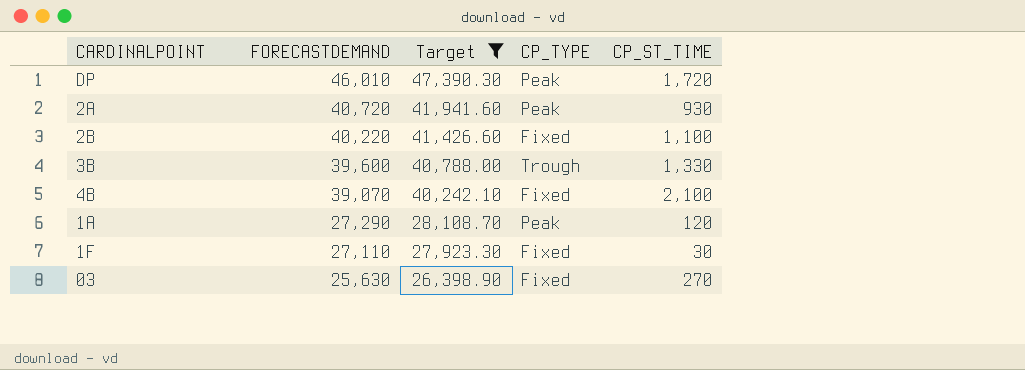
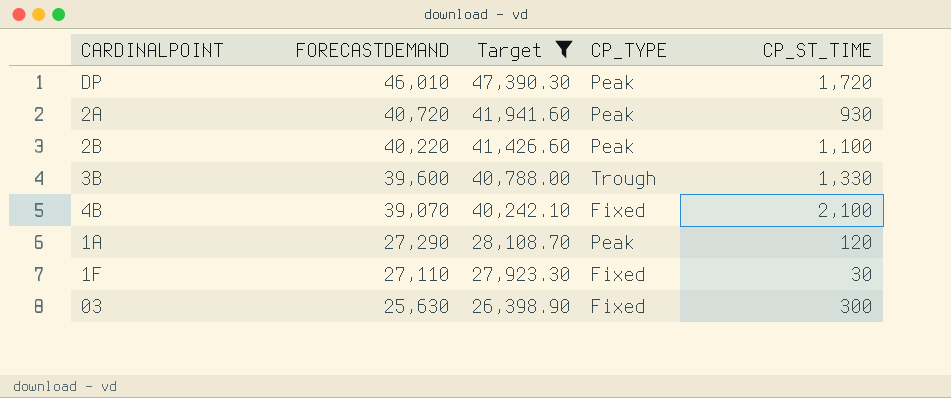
2B | CP_TYPE: Fixed -> Peak
03 | CP_ST_TIME: 270 -> 300

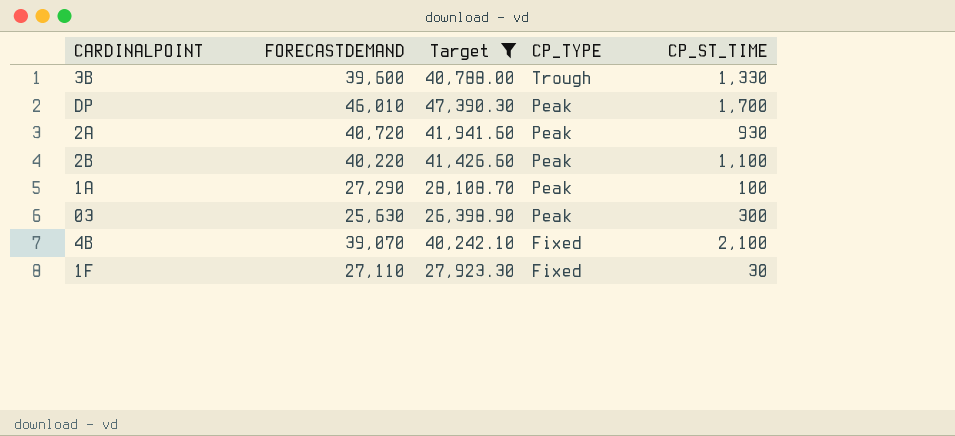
row order: FORECASTDEMAND descending -> CP_TYPE descending
DP | CP_ST_TIME: 1,720 -> 1,700
1A | CP_ST_TIME: 120 -> 100
03 | CP_TYPE: Fixed -> Peak

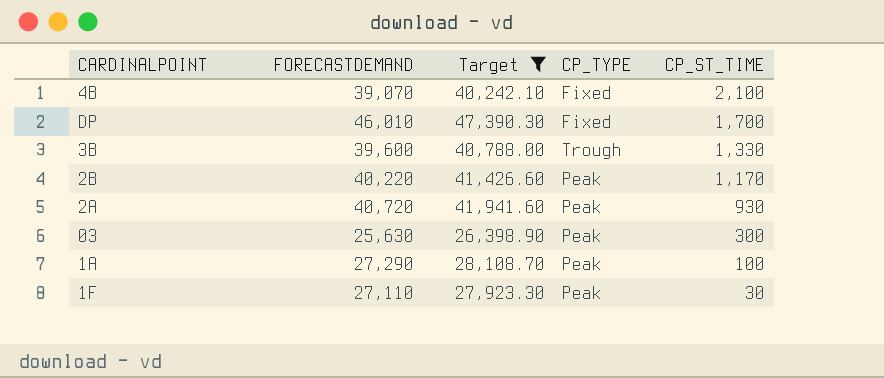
row order: CP_TYPE descending -> CP_ST_TIME descending
DP | CP_TYPE: Peak -> Fixed
2B | CP_ST_TIME: 1,100 -> 1,170
1F | CP_TYPE: Fixed -> Peak

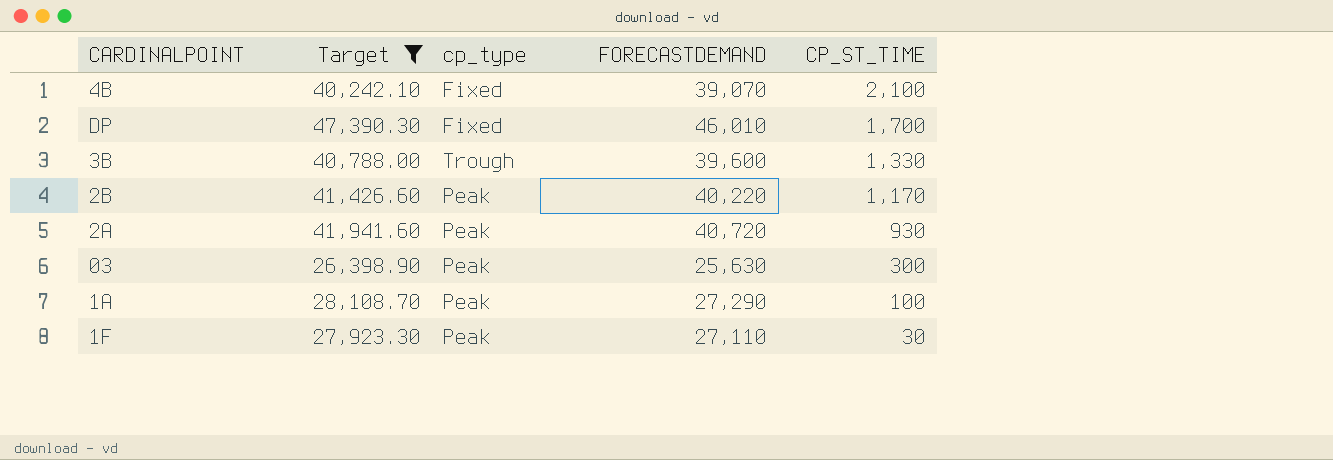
column name: CP_TYPE -> cp_type
column FORECASTDEMAND | position: 2 -> 4

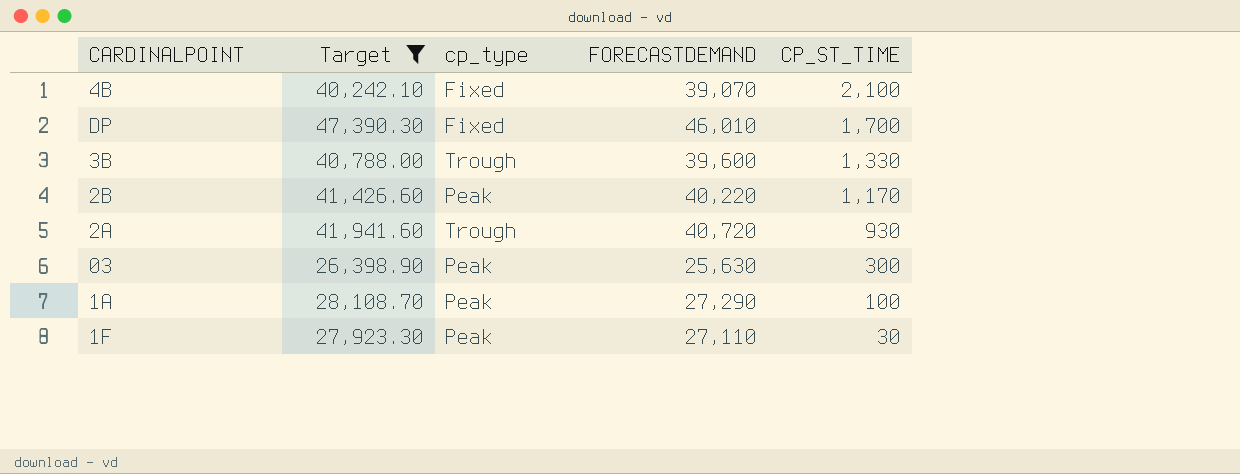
2A | cp_type: Peak -> Trough

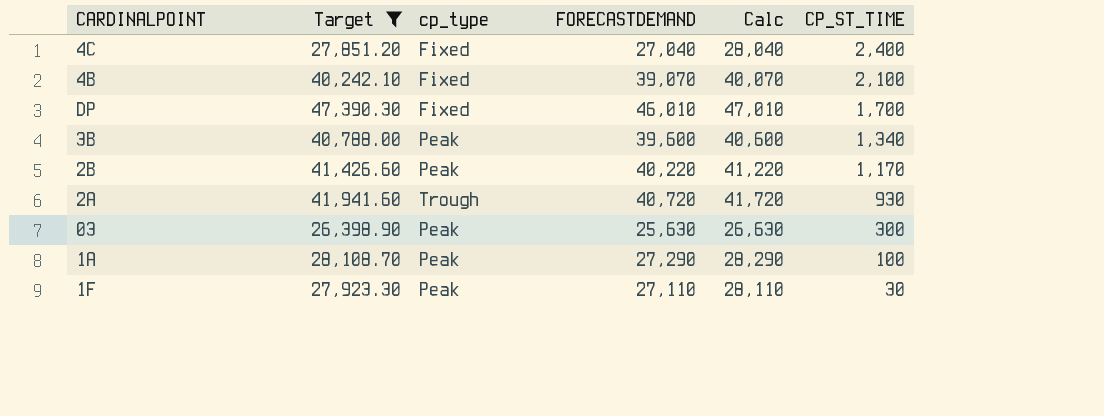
column Calc | formula: none -> [FORECASTDEMAND] + 1000
row 4C: none -> 27,851.20 | Fixed | 27,040 | 28,040 | 2,400
3B | cp_type: Trough -> Peak
3B | CP_ST_TIME: 1,330 -> 1,340

